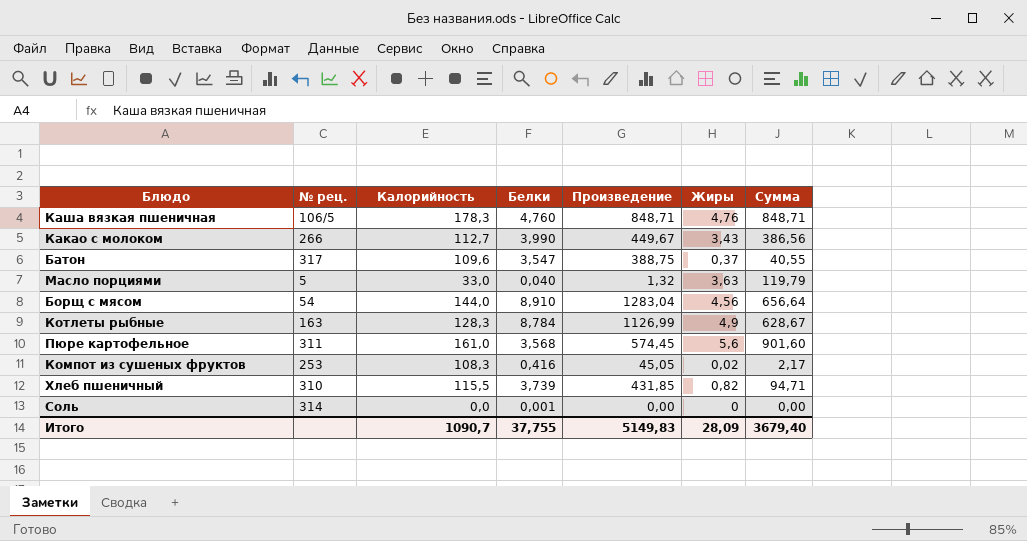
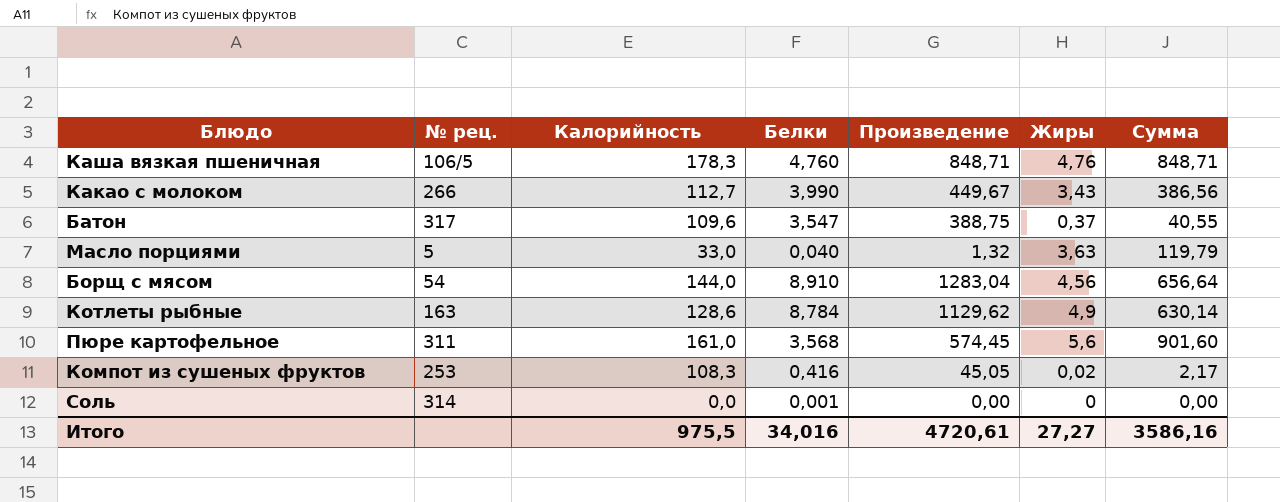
row Хлеб пшеничный: 310 | 115,5 | 3,739 | 431,85 | 0,82 | 94,71 -> none
Котлеты рыбные | Калорийность: 128,3 -> 128,6
Котлеты рыбные | Произведение: 1126,99 -> 1129,62
Котлеты рыбные | Сумма: 628,67 -> 630,14
Итого | Калорийность: 1090,7 -> 975,5
Итого | Белки: 37,755 -> 34,016
Итого | Произведение: 5149,83 -> 4720,61
Итого | Жиры: 28,09 -> 27,27
Итого | Сумма: 3679,40 -> 3586,16

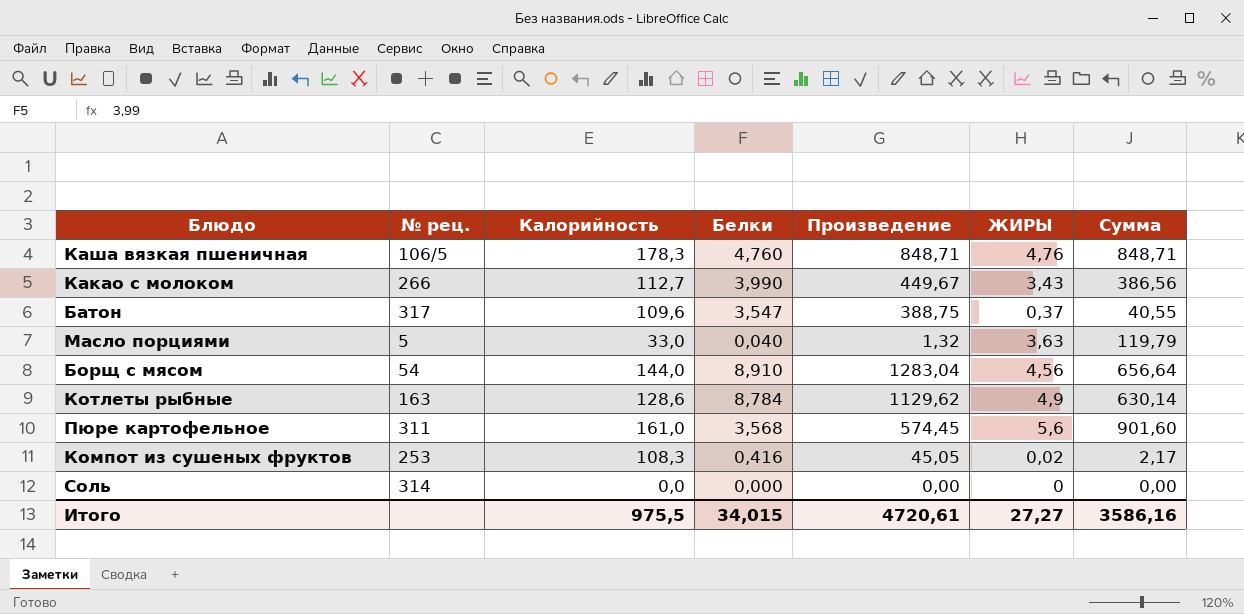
column name: Жиры -> ЖИРЫ
Соль | Белки: 0,001 -> 0,000
Итого | Белки: 34,016 -> 34,015

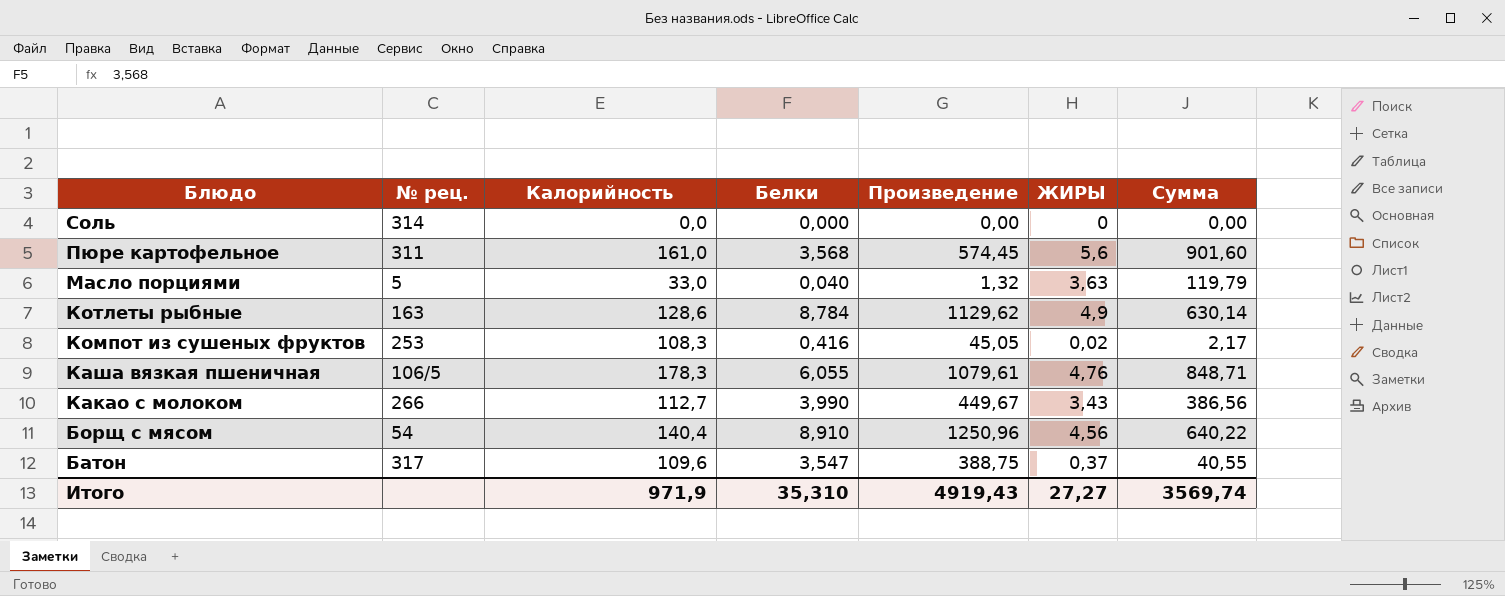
row order: none -> Блюдо descending
Каша вязкая пшеничная | Белки: 4,760 -> 6,055
Каша вязкая пшеничная | Произведение: 848,71 -> 1079,61
Борщ с мясом | Калорийность: 144,0 -> 140,4
Борщ с мясом | Произведение: 1283,04 -> 1250,96
Борщ с мясом | Сумма: 656,64 -> 640,22
Итого | Калорийность: 975,5 -> 971,9
Итого | Белки: 34,015 -> 35,310
Итого | Произведение: 4720,61 -> 4919,43
Итого | Сумма: 3586,16 -> 3569,74

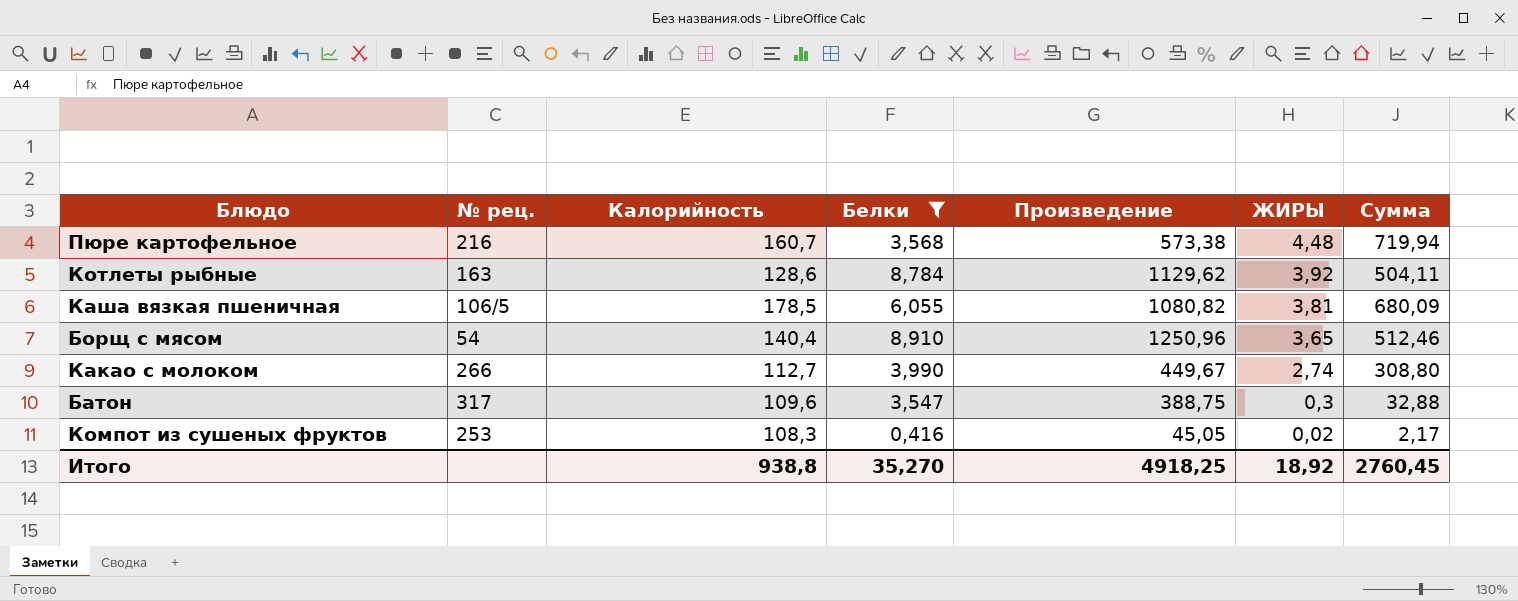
filter: none -> Белки >= 0,416
row order: Блюдо descending -> ЖИРЫ descending
Пюре картофельное | № рец.: 311 -> 216
Пюре картофельное | Калорийность: 161,0 -> 160,7
Пюре картофельное | Произведение: 574,45 -> 573,38
Пюре картофельное | ЖИРЫ: 5,6 -> 4,48
Пюре картофельное | Сумма: 901,60 -> 719,94
Котлеты рыбные | ЖИРЫ: 4,9 -> 3,92
Котлеты рыбные | Сумма: 630,14 -> 504,11
Каша вязкая пшеничная | Калорийность: 178,3 -> 178,5
Каша вязкая пшеничная | Произведение: 1079,61 -> 1080,82
Каша вязкая пшеничная | ЖИРЫ: 4,76 -> 3,81
Каша вязкая пшеничная | Сумма: 848,71 -> 680,09
Борщ с мясом | ЖИРЫ: 4,56 -> 3,65
Борщ с мясом | Сумма: 640,22 -> 512,46
Какао с молоком | ЖИРЫ: 3,43 -> 2,74
Какао с молоком | Сумма: 386,56 -> 308,80
Батон | ЖИРЫ: 0,37 -> 0,3
Батон | Сумма: 40,55 -> 32,88
Итого | Калорийность: 971,9 -> 938,8
Итого | Белки: 35,310 -> 35,270
Итого | Произведение: 4919,43 -> 4918,25
Итого | ЖИРЫ: 27,27 -> 18,92
Итого | Сумма: 3569,74 -> 2760,45

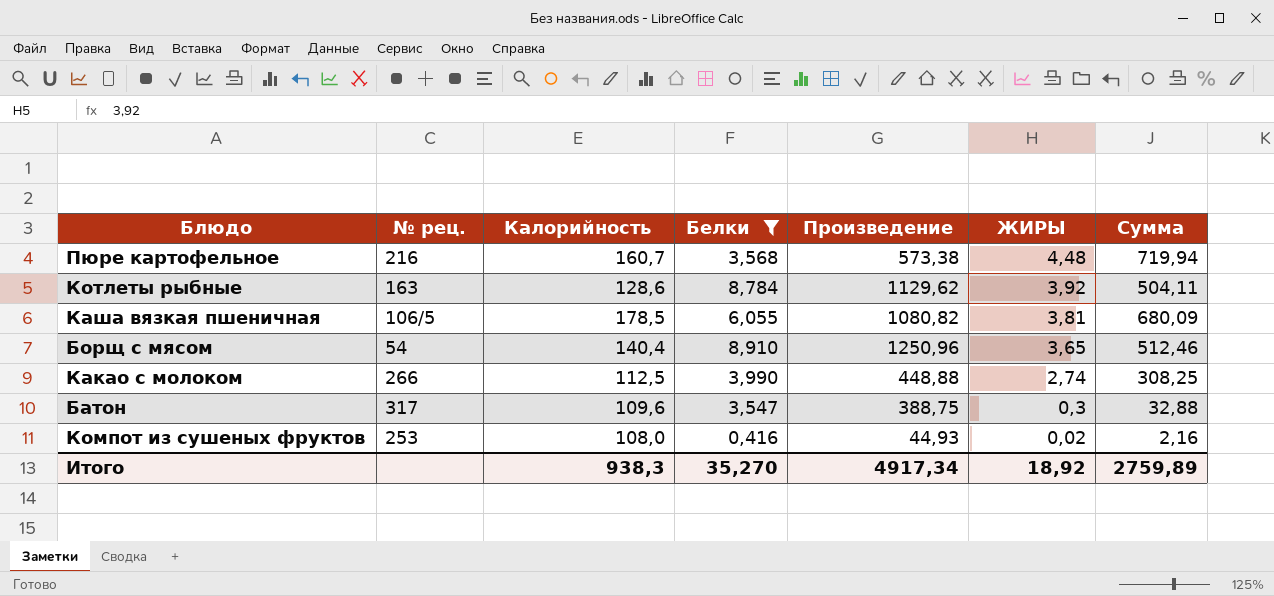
Какао с молоком | Калорийность: 112,7 -> 112,5
Какао с молоком | Произведение: 449,67 -> 448,88
Какао с молоком | Сумма: 308,80 -> 308,25
Компот из сушеных фруктов | Калорийность: 108,3 -> 108,0
Компот из сушеных фруктов | Произведение: 45,05 -> 44,93
Компот из сушеных фруктов | Сумма: 2,17 -> 2,16
Итого | Калорийность: 938,8 -> 938,3
Итого | Произведение: 4918,25 -> 4917,34
Итого | Сумма: 2760,45 -> 2759,89

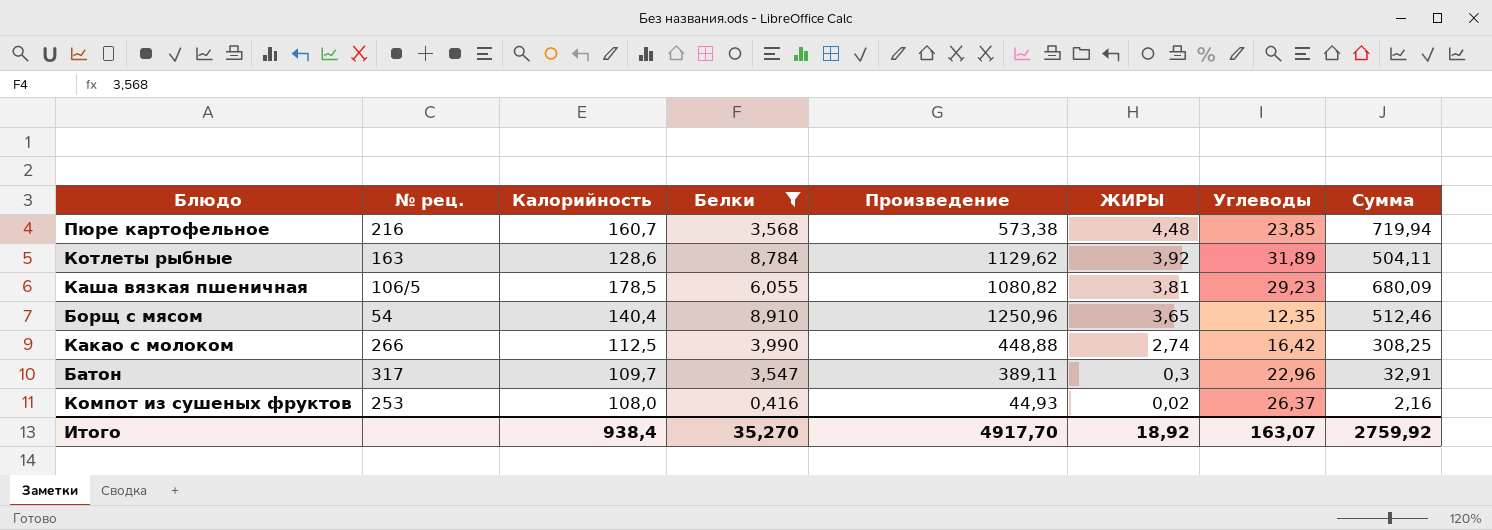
column Углеводы | position: none -> 7
Батон | Калорийность: 109,6 -> 109,7
Батон | Произведение: 388,75 -> 389,11
Батон | Сумма: 32,88 -> 32,91
Итого | Калорийность: 938,3 -> 938,4
Итого | Произведение: 4917,34 -> 4917,70
Итого | Сумма: 2759,89 -> 2759,92

